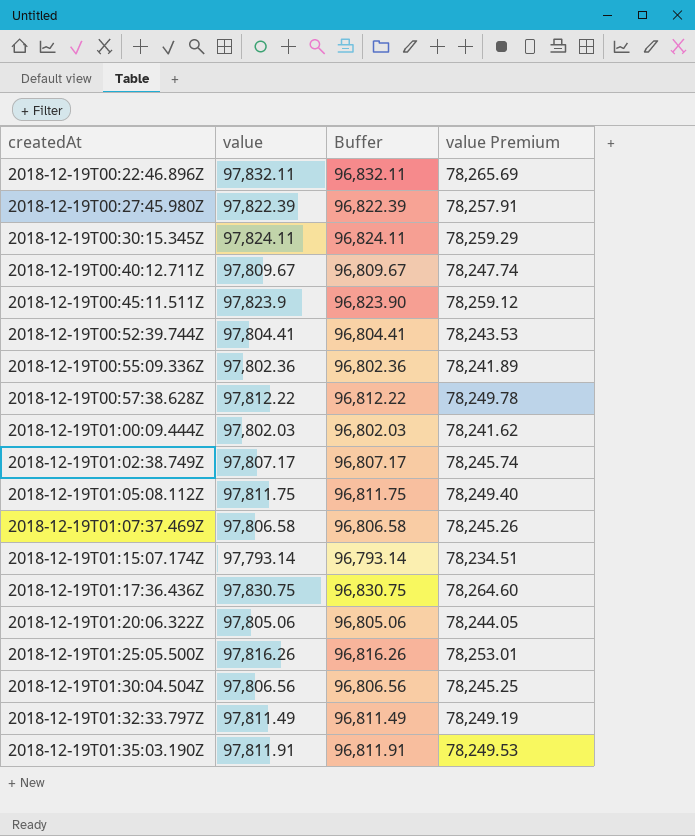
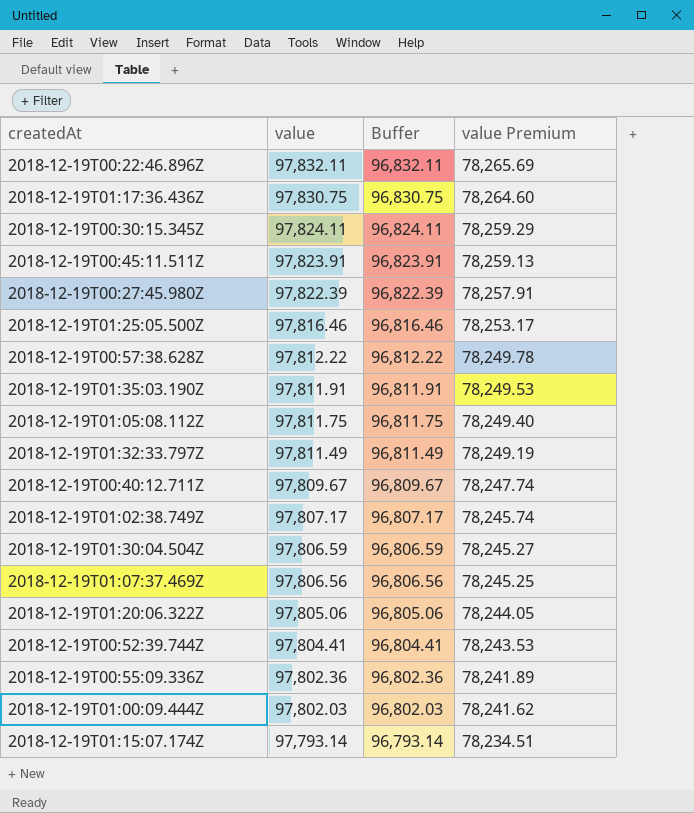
row order: createdAt ascending -> value descending
2018-12-19T00:45:11.511Z | value: 97,823.9 -> 97,823.91
2018-12-19T00:45:11.511Z | Buffer: 96,823.90 -> 96,823.91
2018-12-19T00:45:11.511Z | value Premium: 78,259.12 -> 78,259.13
2018-12-19T01:25:05.500Z | value: 97,816.26 -> 97,816.46
2018-12-19T01:25:05.500Z | Buffer: 96,816.26 -> 96,816.46
2018-12-19T01:25:05.500Z | value Premium: 78,253.01 -> 78,253.17
2018-12-19T01:30:04.504Z | value: 97,806.56 -> 97,806.59
2018-12-19T01:30:04.504Z | Buffer: 96,806.56 -> 96,806.59
2018-12-19T01:30:04.504Z | value Premium: 78,245.25 -> 78,245.27
2018-12-19T01:07:37.469Z | value: 97,806.58 -> 97,806.56
2018-12-19T01:07:37.469Z | Buffer: 96,806.58 -> 96,806.56
2018-12-19T01:07:37.469Z | value Premium: 78,245.26 -> 78,245.25

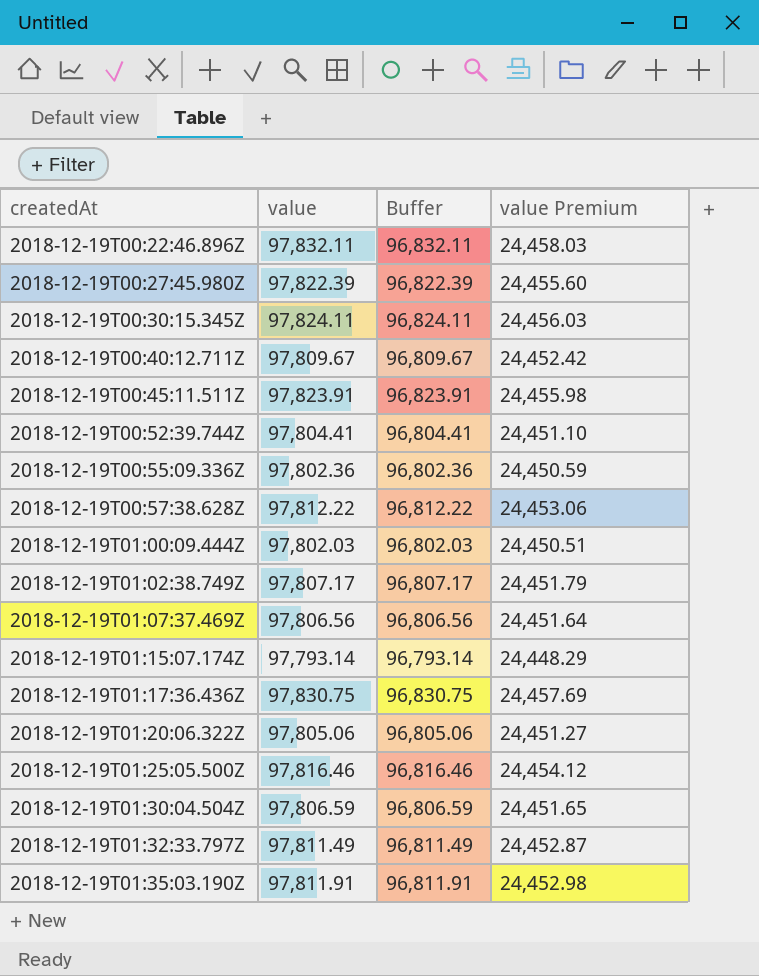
row order: value descending -> createdAt ascending
column value Premium | formula: [value] * 0.8 -> [value] * 0.25
row 2018-12-19T01:05:08.112Z: 97,811.75 | 96,811.75 | 78,249.40 -> none

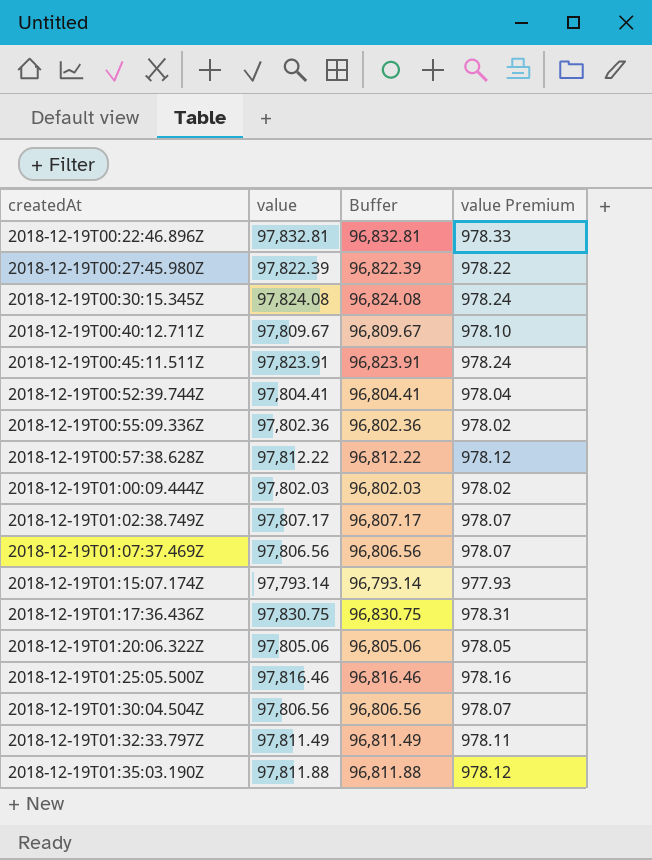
column value Premium | formula: [value] * 0.25 -> [value] * 0.01
2018-12-19T00:22:46.896Z | value: 97,832.11 -> 97,832.81
2018-12-19T00:22:46.896Z | Buffer: 96,832.11 -> 96,832.81
2018-12-19T00:30:15.345Z | value: 97,824.11 -> 97,824.08
2018-12-19T00:30:15.345Z | Buffer: 96,824.11 -> 96,824.08
2018-12-19T01:30:04.504Z | value: 97,806.59 -> 97,806.56
2018-12-19T01:30:04.504Z | Buffer: 96,806.59 -> 96,806.56
2018-12-19T01:35:03.190Z | value: 97,811.91 -> 97,811.88
2018-12-19T01:35:03.190Z | Buffer: 96,811.91 -> 96,811.88

